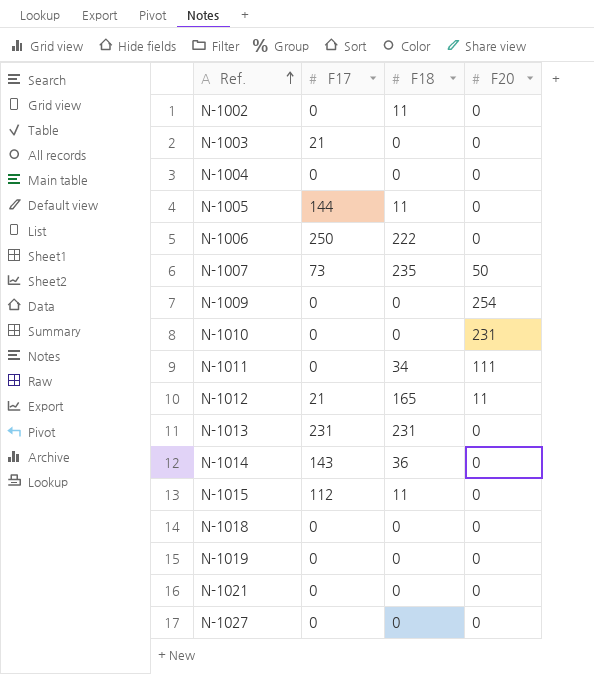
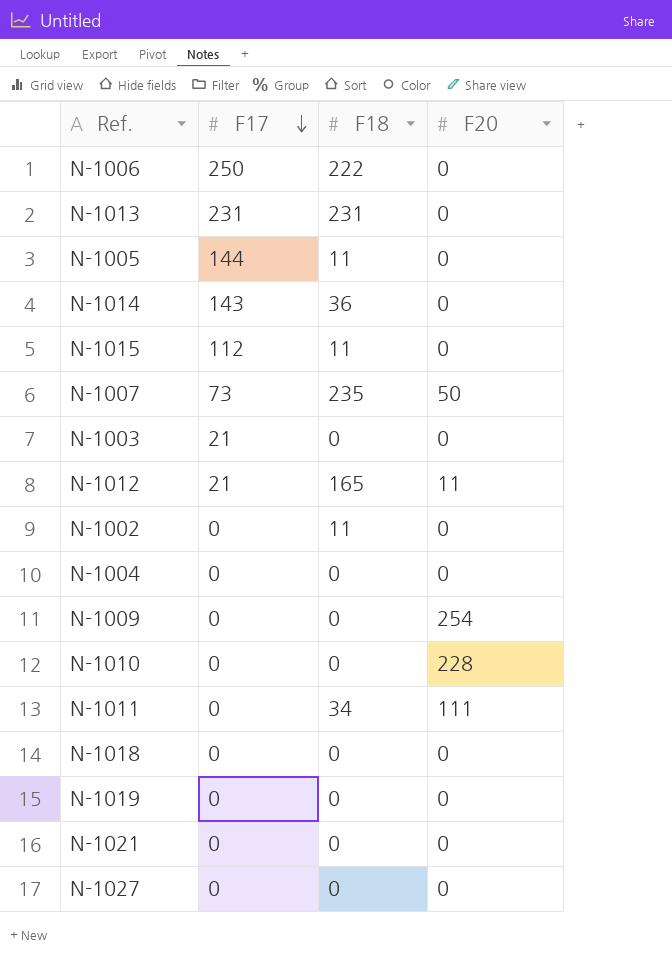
row order: Ref. ascending -> F17 descending
N-1010 | F20: 231 -> 228

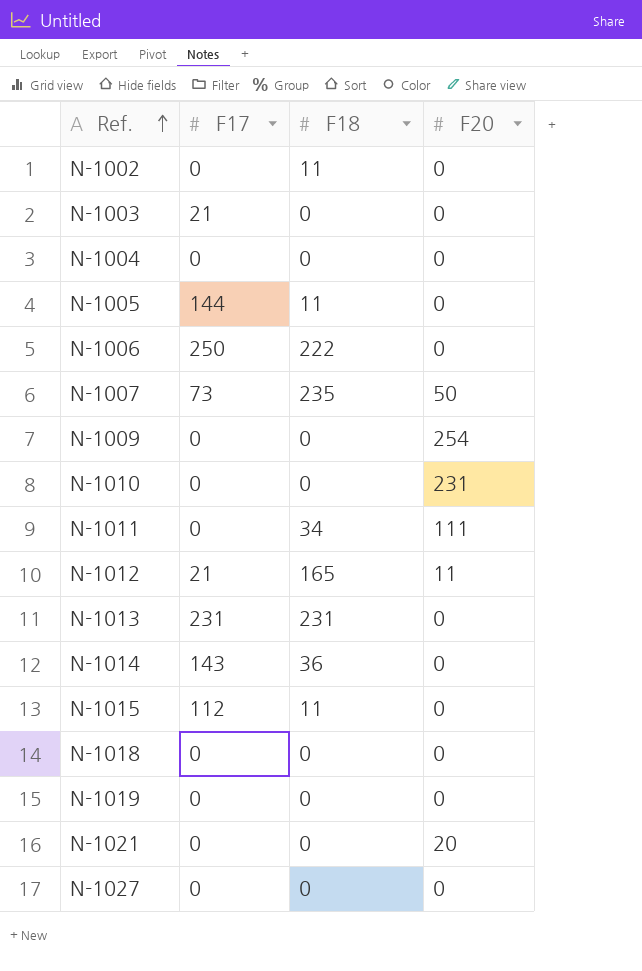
row order: F17 descending -> Ref. ascending
N-1010 | F20: 228 -> 231
N-1021 | F20: 0 -> 20

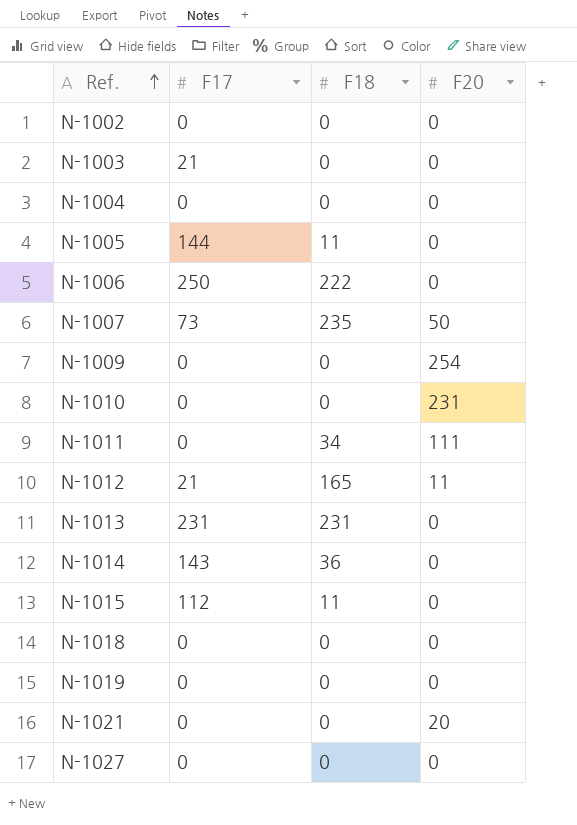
N-1002 | F18: 11 -> 0

